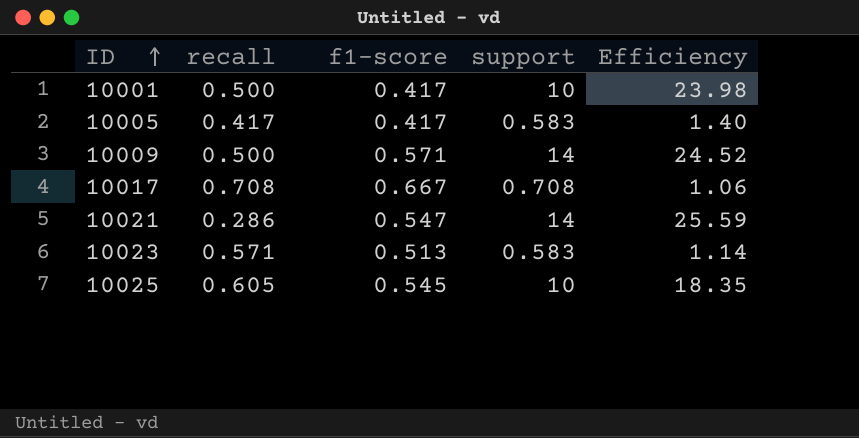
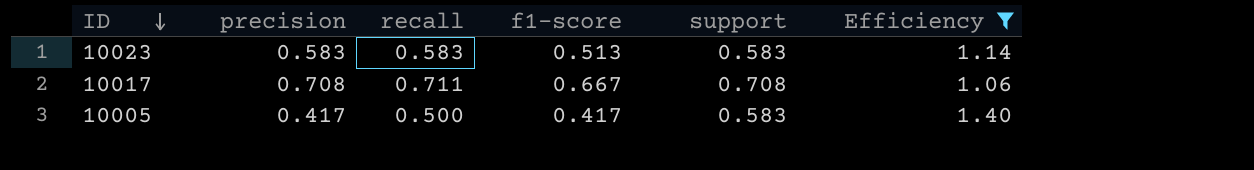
filter: none -> Efficiency <= 1.40
row order: ID ascending -> ID descending
column precision | position: none -> 2
10023 | recall: 0.571 -> 0.583
10017 | recall: 0.708 -> 0.711
10005 | recall: 0.417 -> 0.500

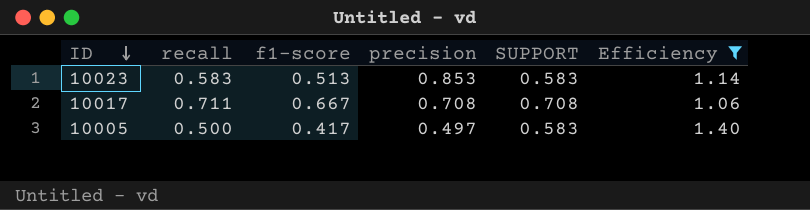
column precision | position: 2 -> 4
column name: support -> SUPPORT
10023 | precision: 0.583 -> 0.853
10005 | precision: 0.417 -> 0.497

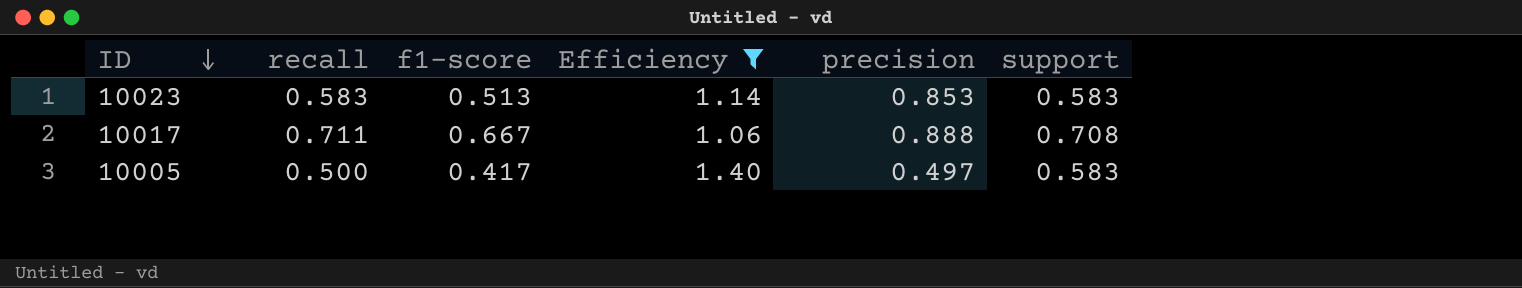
column Efficiency | position: 6 -> 4
column name: SUPPORT -> support
10017 | precision: 0.708 -> 0.888

